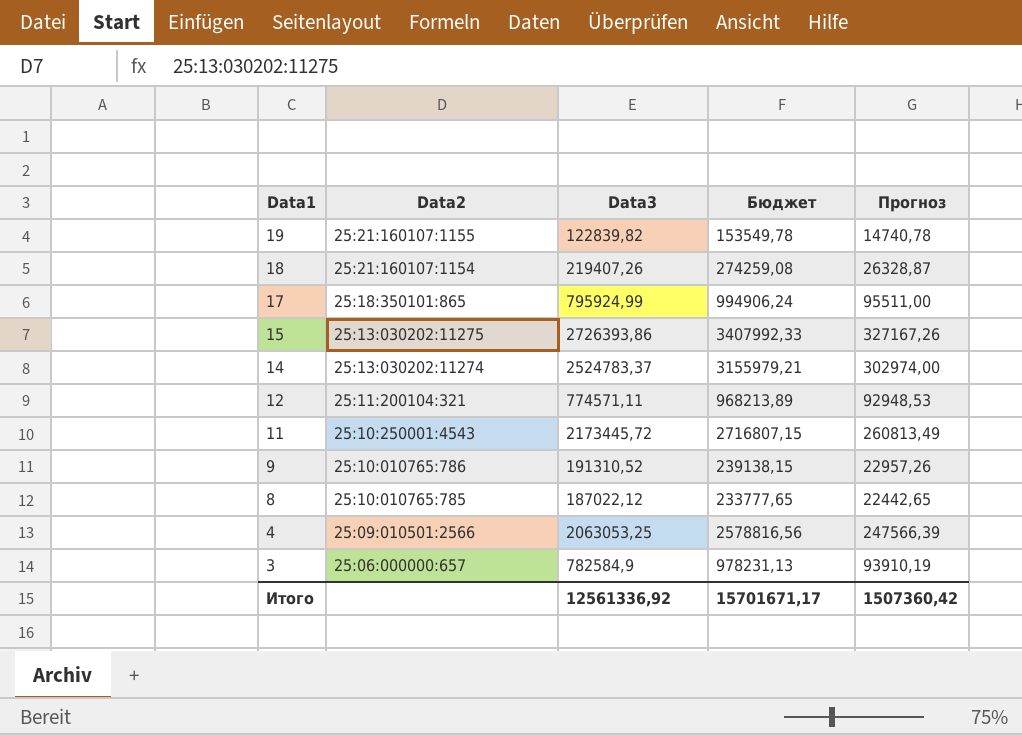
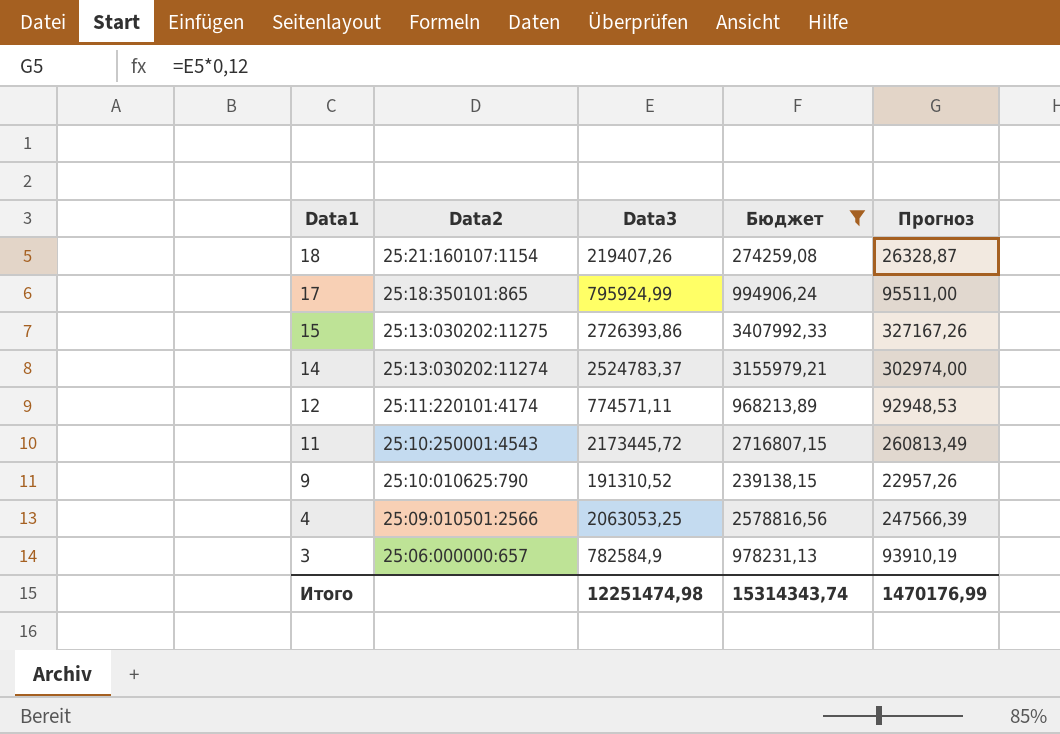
filter: none -> Бюджет >= 239138,15
12 | Data2: 25:11:200104:321 -> 25:11:220101:4174
9 | Data2: 25:10:010765:786 -> 25:10:010625:790
Итого | Data3: 12561336,92 -> 12251474,98
Итого | Бюджет: 15701671,17 -> 15314343,74
Итого | Прогноз: 1507360,42 -> 1470176,99

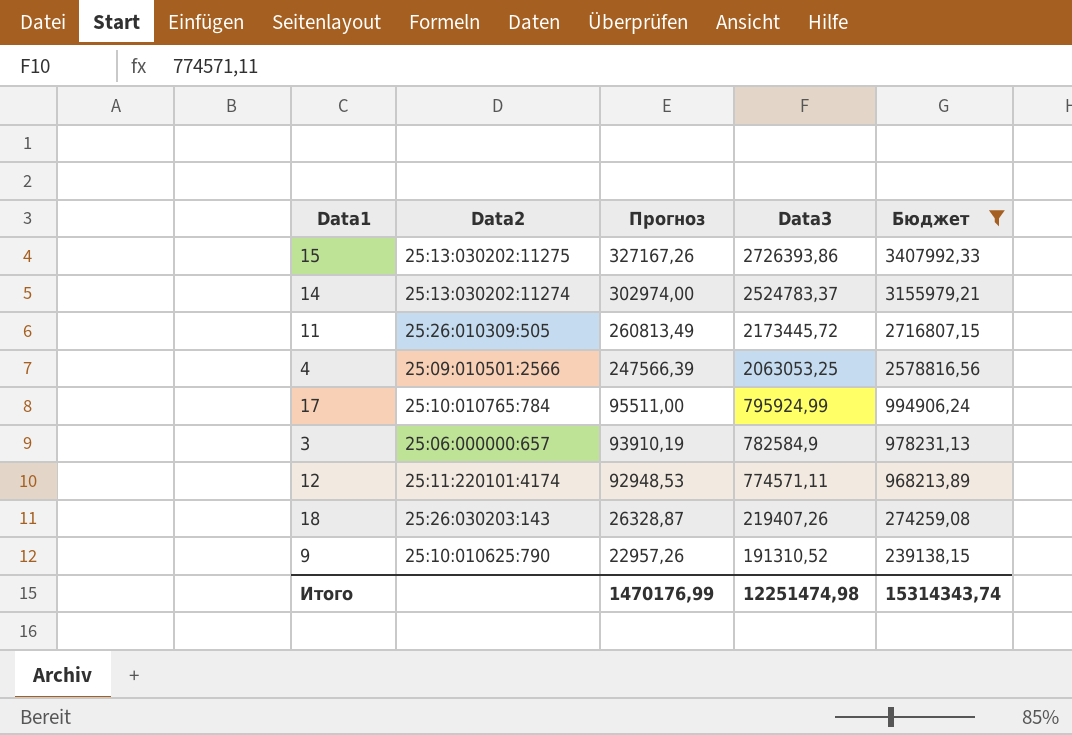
row order: Data1 descending -> Прогноз descending
column Прогноз | position: 5 -> 3
11 | Data2: 25:10:250001:4543 -> 25:26:010309:505
17 | Data2: 25:18:350101:865 -> 25:10:010765:784
18 | Data2: 25:21:160107:1154 -> 25:26:030203:143

